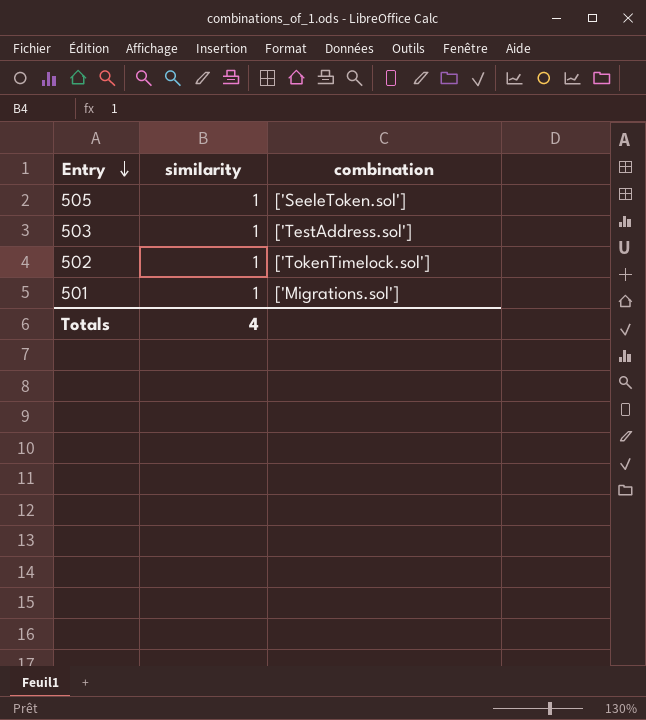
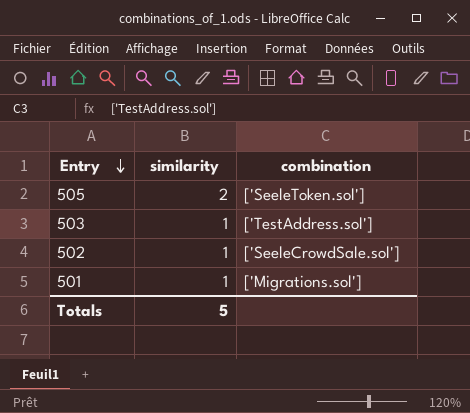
505 | similarity: 1 -> 2
502 | combination: ['TokenTimelock.sol'] -> ['SeeleCrowdSale.sol']
Totals | similarity: 4 -> 5

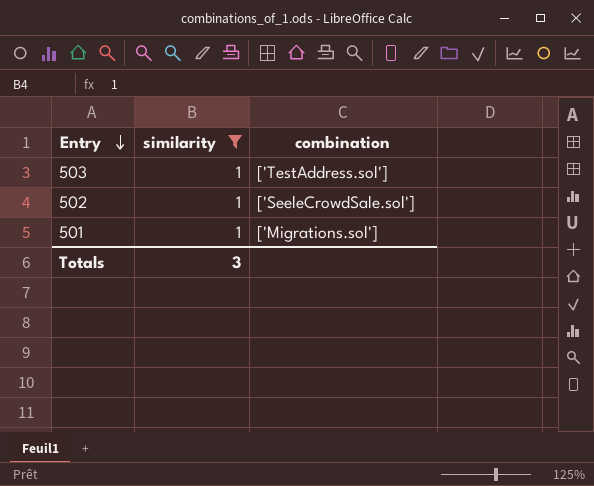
filter: none -> similarity = 1
Totals | similarity: 5 -> 3

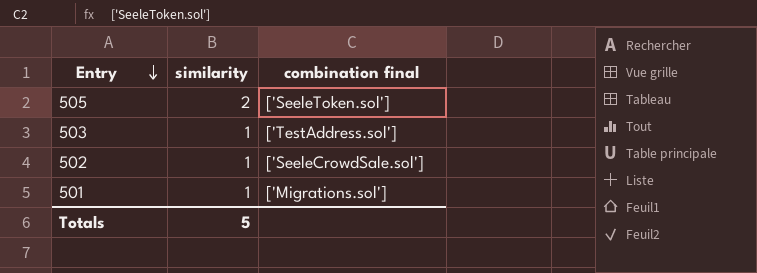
filter: similarity = 1 -> none
column name: combination -> combination final
Totals | similarity: 3 -> 5

